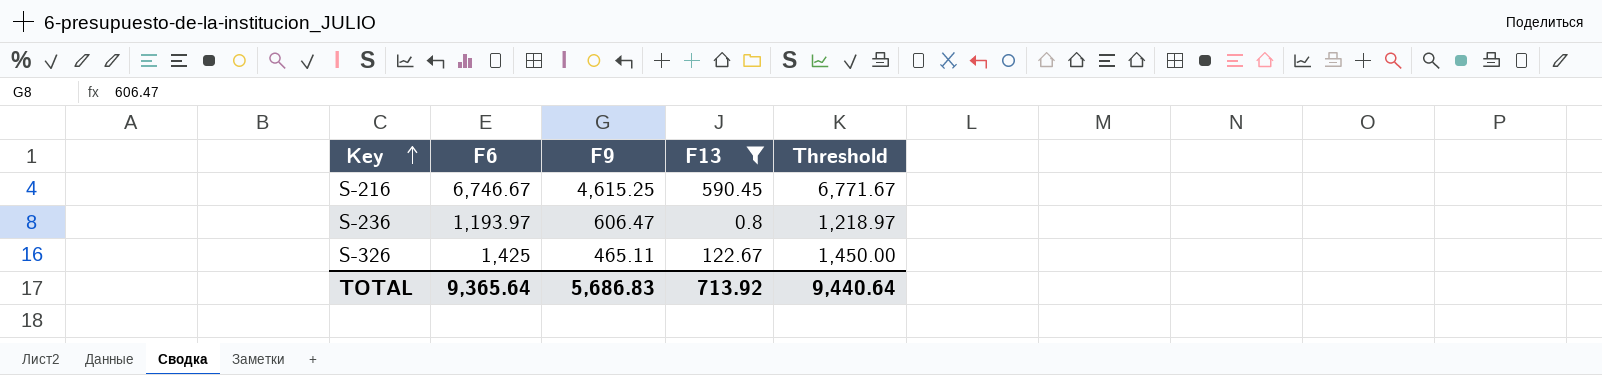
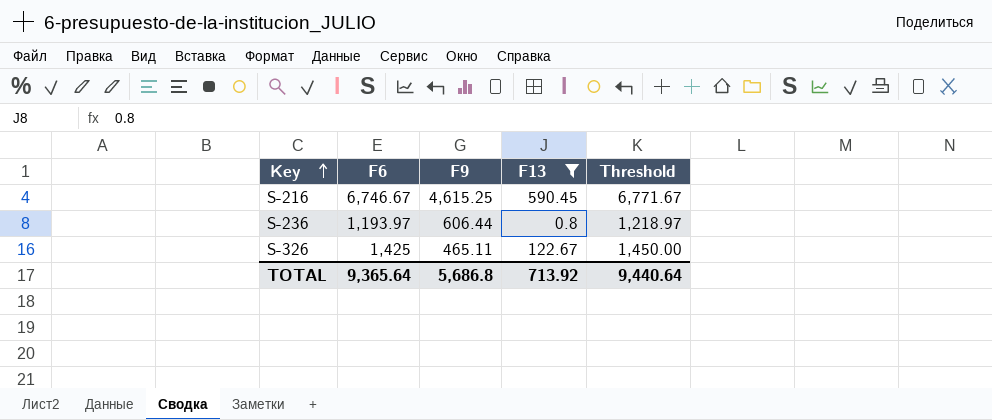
S-236 | F9: 606.47 -> 606.44
TOTAL | F9: 5,686.83 -> 5,686.8

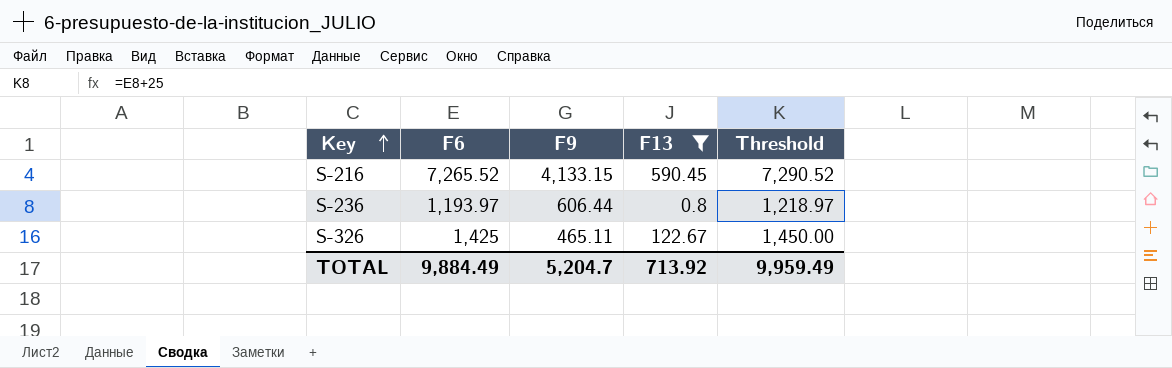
S-216 | F6: 6,746.67 -> 7,265.52
S-216 | F9: 4,615.25 -> 4,133.15
S-216 | Threshold: 6,771.67 -> 7,290.52
TOTAL | F6: 9,365.64 -> 9,884.49
TOTAL | F9: 5,686.8 -> 5,204.7
TOTAL | Threshold: 9,440.64 -> 9,959.49

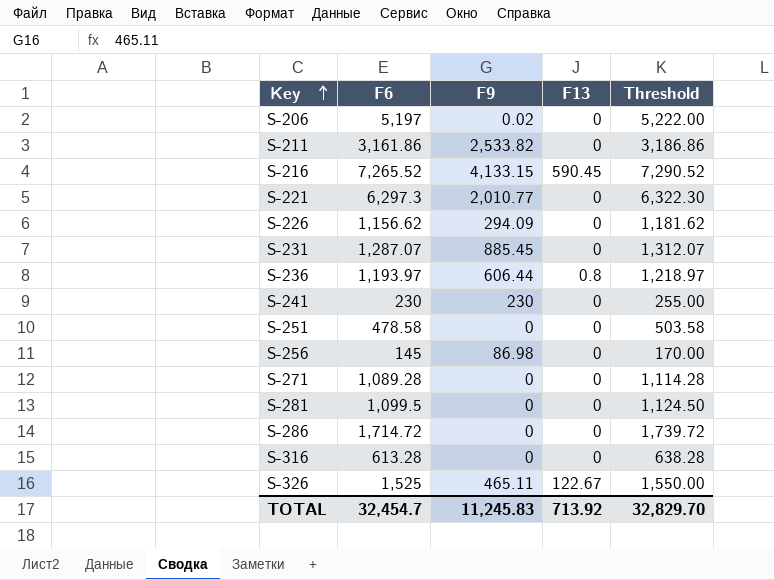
filter: F13 != 0 -> none
S-326 | F6: 1,425 -> 1,525
S-326 | Threshold: 1,450.00 -> 1,550.00
TOTAL | F6: 9,884.49 -> 32,454.7
TOTAL | F9: 5,204.7 -> 11,245.83
TOTAL | Threshold: 9,959.49 -> 32,829.70

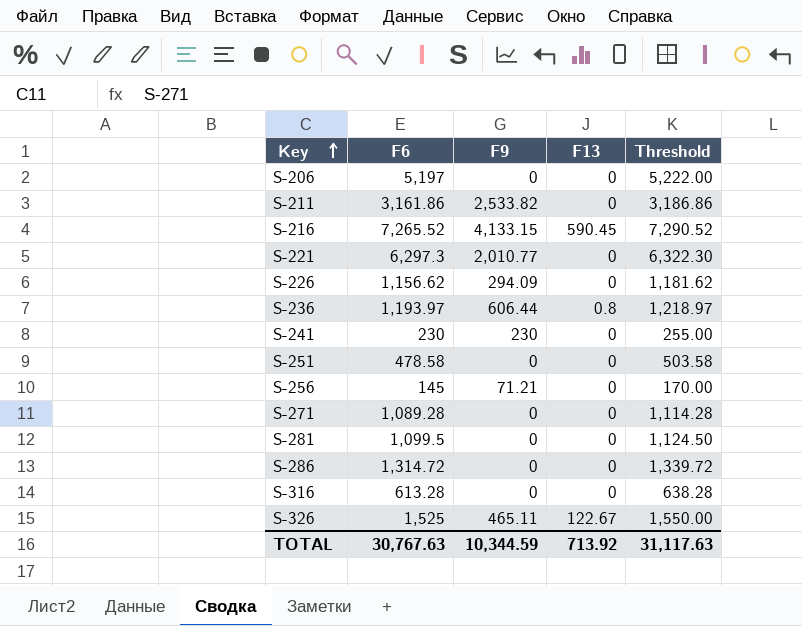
row S-231: 1,287.07 | 885.45 | 0 | 1,312.07 -> none
S-206 | F9: 0.02 -> 0
S-256 | F9: 86.98 -> 71.21
S-286 | F6: 1,714.72 -> 1,314.72
S-286 | Threshold: 1,739.72 -> 1,339.72
TOTAL | F6: 32,454.7 -> 30,767.63
TOTAL | F9: 11,245.83 -> 10,344.59
TOTAL | Threshold: 32,829.70 -> 31,117.63

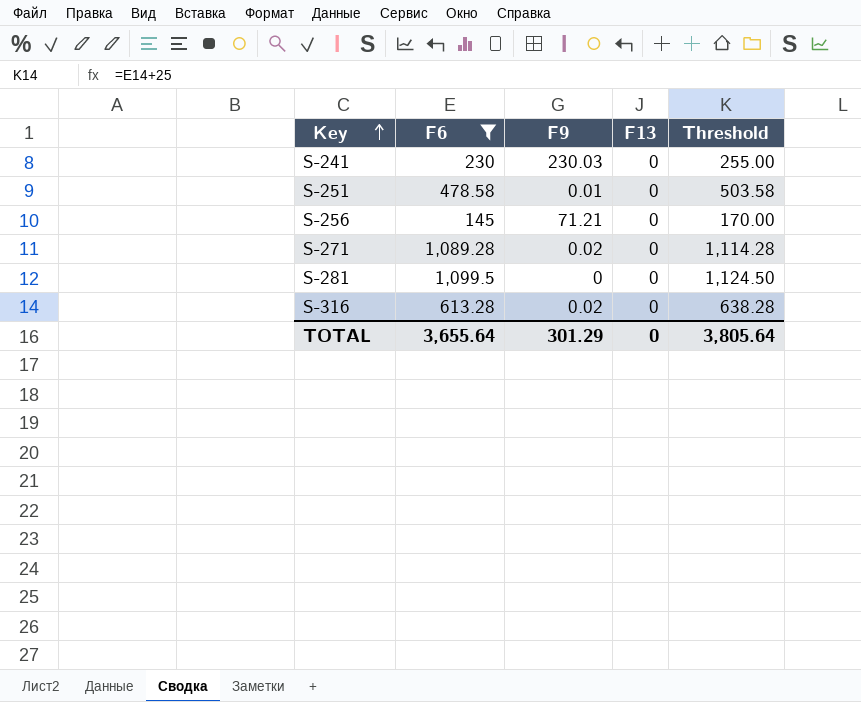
filter: none -> F6 <= 1,099.5
S-241 | F9: 230 -> 230.03
S-251 | F9: 0 -> 0.01
S-271 | F9: 0 -> 0.02
S-316 | F9: 0 -> 0.02
TOTAL | F6: 30,767.63 -> 3,655.64
TOTAL | F9: 10,344.59 -> 301.29
TOTAL | F13: 713.92 -> 0
TOTAL | Threshold: 31,117.63 -> 3,805.64

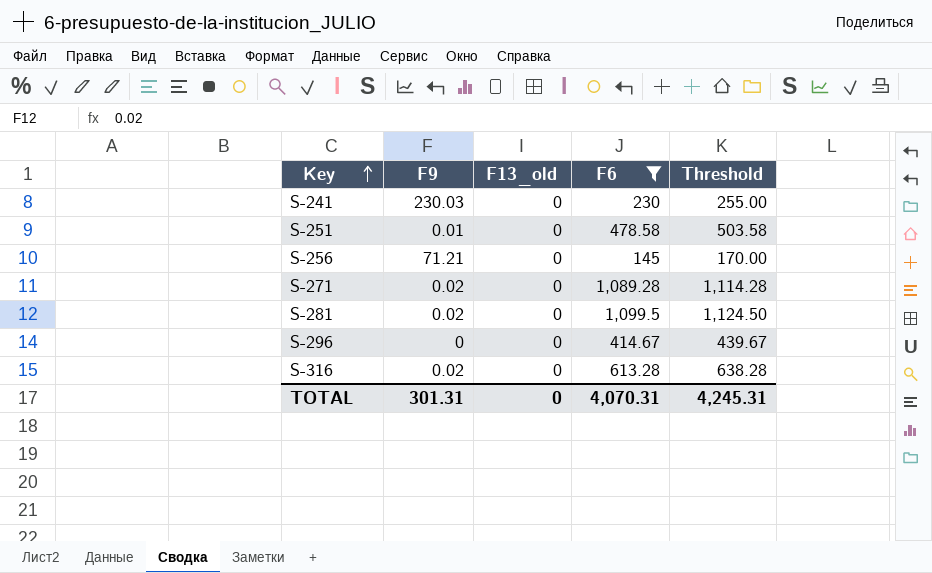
column name: F13 -> F13_old
column F6 | position: 2 -> 4
S-281 | F9: 0 -> 0.02
row S-296: none -> 0 | 0 | 414.67 | 439.67
TOTAL | F9: 301.29 -> 301.31
TOTAL | F6: 3,655.64 -> 4,070.31
TOTAL | Threshold: 3,805.64 -> 4,245.31

